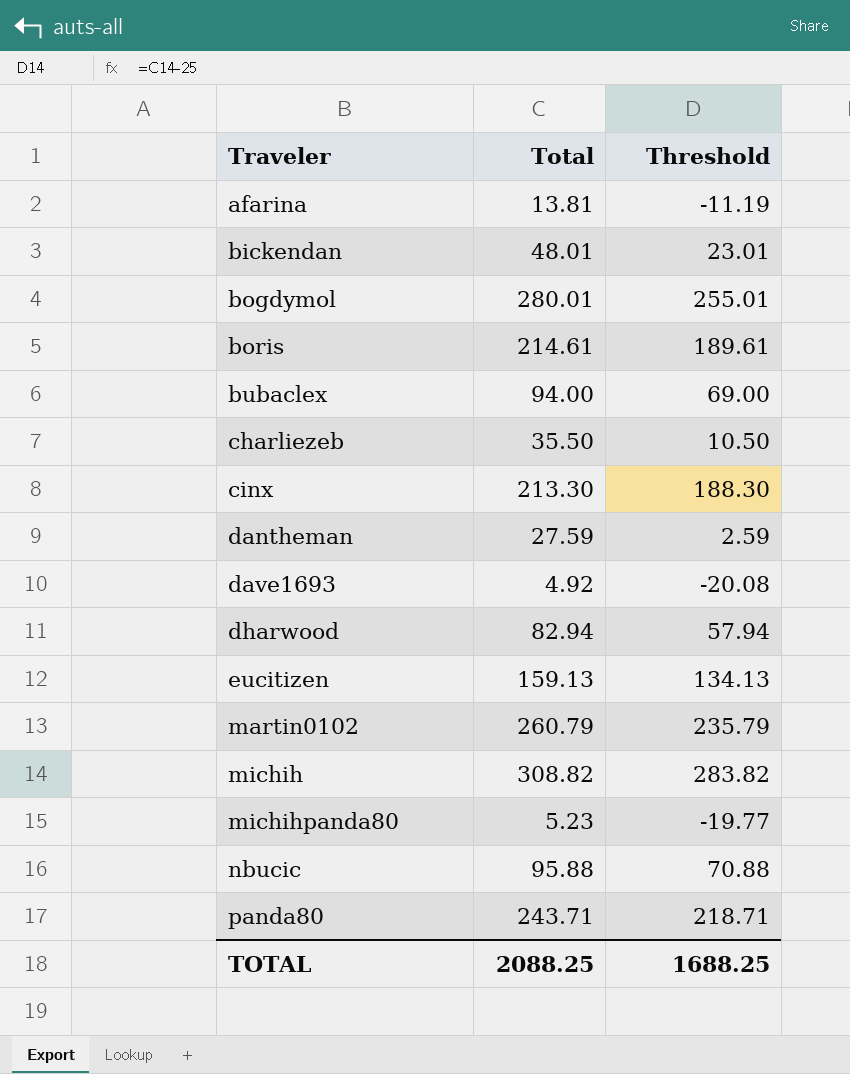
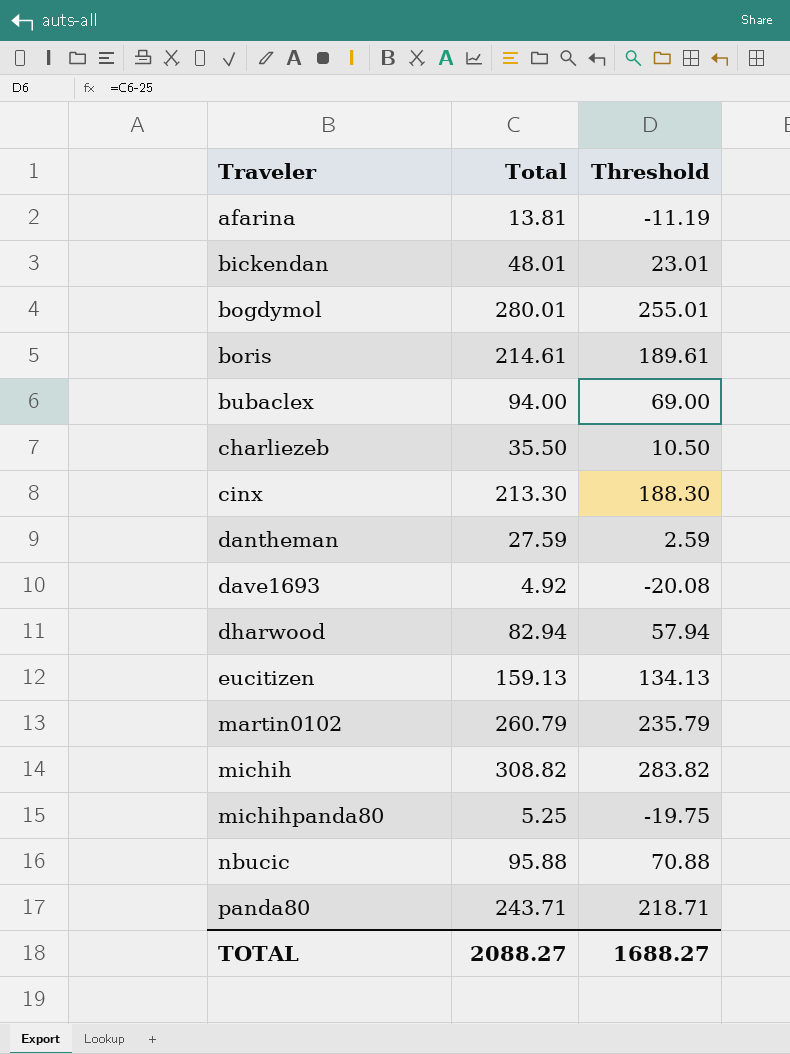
michihpanda80 | Total: 5.23 -> 5.25
michihpanda80 | Threshold: -19.77 -> -19.75
TOTAL | Total: 2088.25 -> 2088.27
TOTAL | Threshold: 1688.25 -> 1688.27

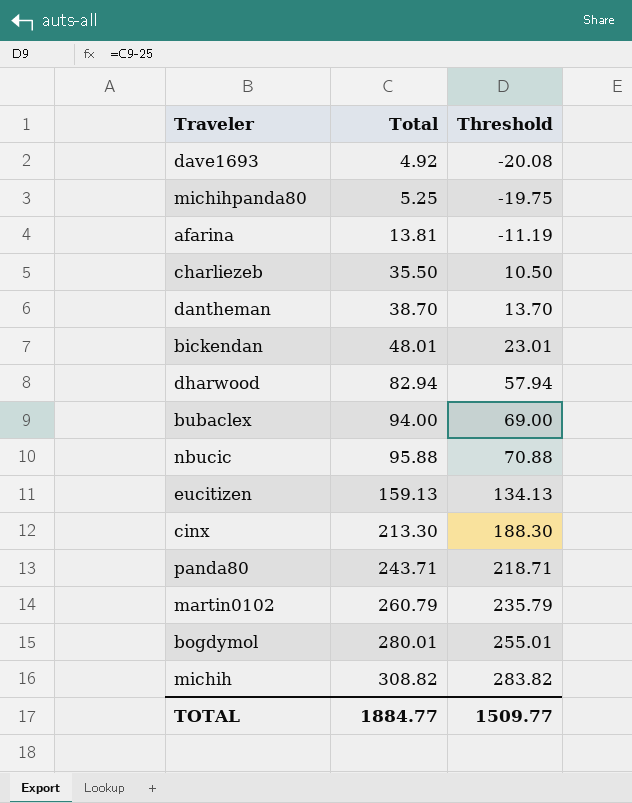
row order: Traveler ascending -> Total ascending
row boris: 214.61 | 189.61 -> none
dantheman | Total: 27.59 -> 38.70
dantheman | Threshold: 2.59 -> 13.70
TOTAL | Total: 2088.27 -> 1884.77
TOTAL | Threshold: 1688.27 -> 1509.77

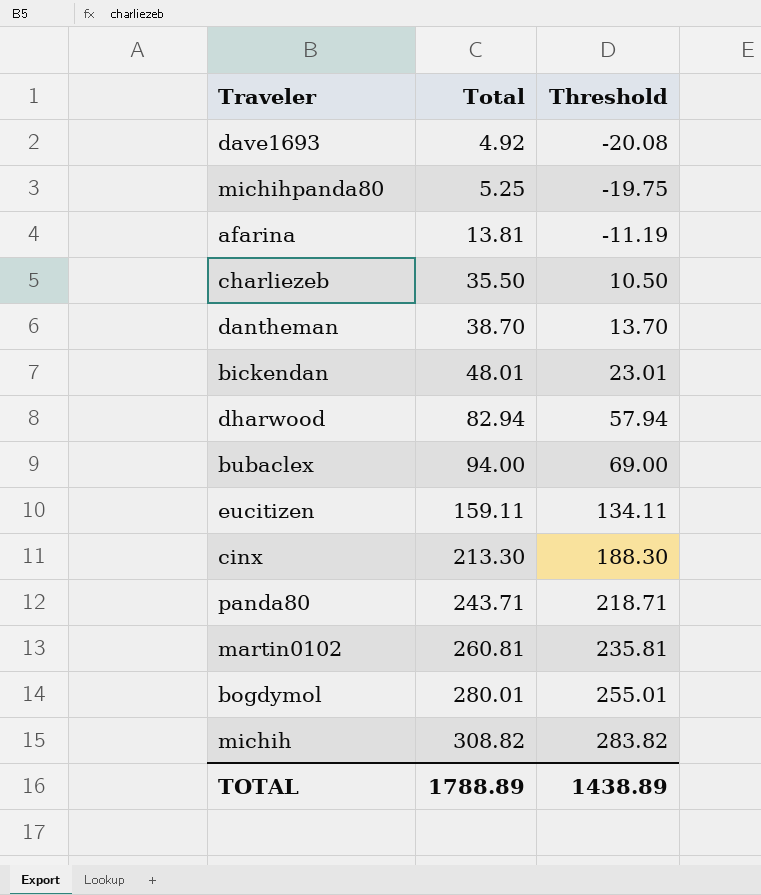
row nbucic: 95.88 | 70.88 -> none
eucitizen | Total: 159.13 -> 159.11
eucitizen | Threshold: 134.13 -> 134.11
martin0102 | Total: 260.79 -> 260.81
martin0102 | Threshold: 235.79 -> 235.81
TOTAL | Total: 1884.77 -> 1788.89
TOTAL | Threshold: 1509.77 -> 1438.89

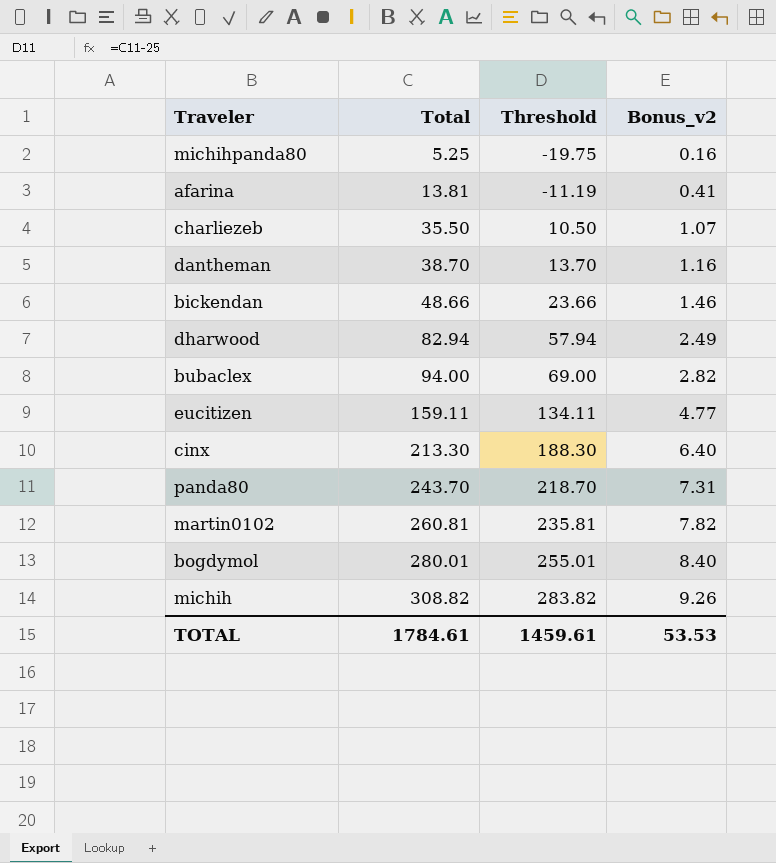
column Bonus_v2 | formula: none -> [Total] * 0.03
row dave1693: 4.92 | -20.08 -> none
bickendan | Total: 48.01 -> 48.66
bickendan | Threshold: 23.01 -> 23.66
panda80 | Total: 243.71 -> 243.70
panda80 | Threshold: 218.71 -> 218.70
TOTAL | Total: 1788.89 -> 1784.61
TOTAL | Threshold: 1438.89 -> 1459.61

